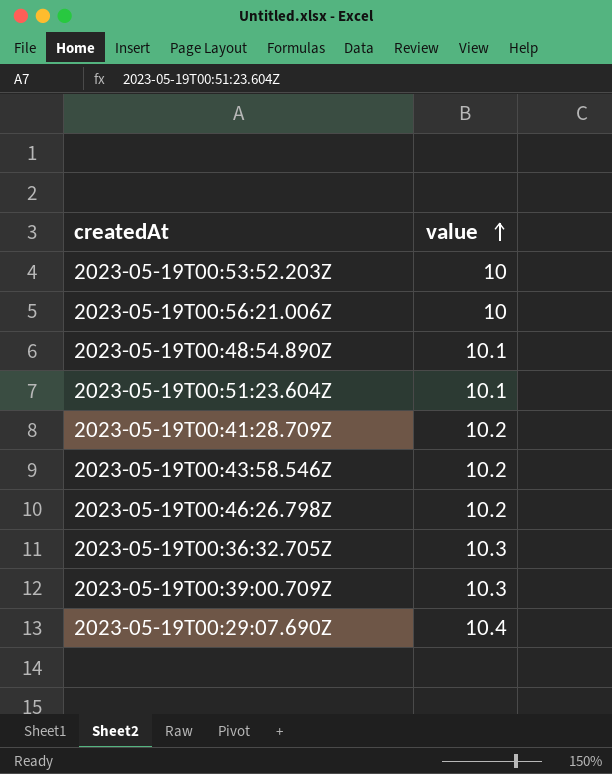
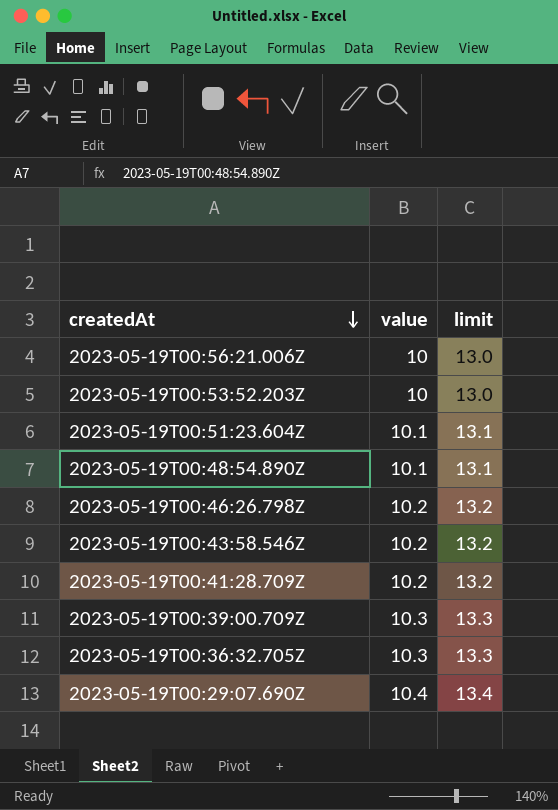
row order: value ascending -> createdAt descending
column limit | formula: none -> [value] + 3

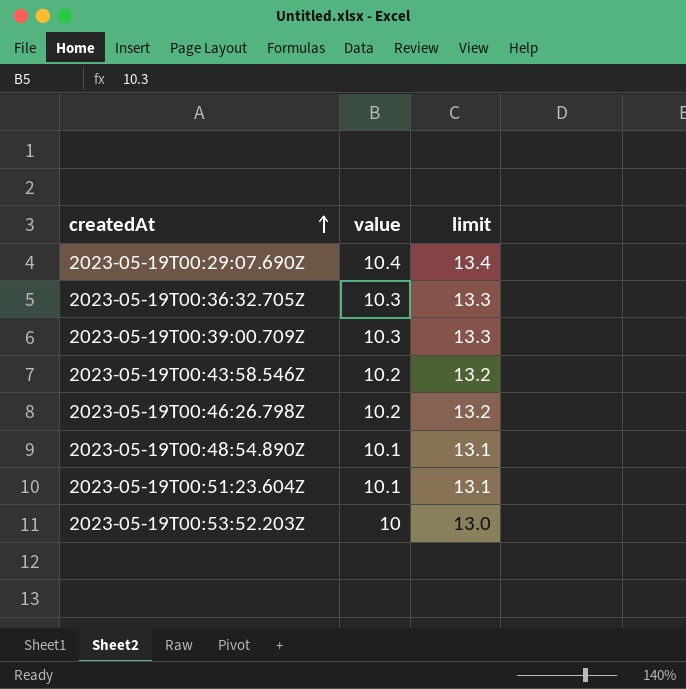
row order: createdAt descending -> createdAt ascending
row 2023-05-19T00:56:21.006Z: 10 | 13.0 -> none
row 2023-05-19T00:41:28.709Z: 10.2 | 13.2 -> none

